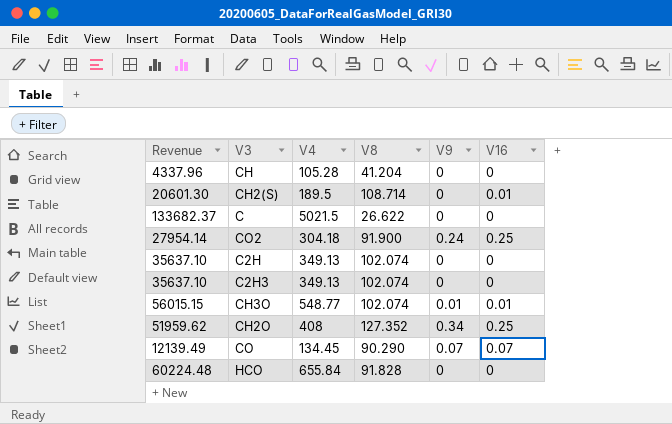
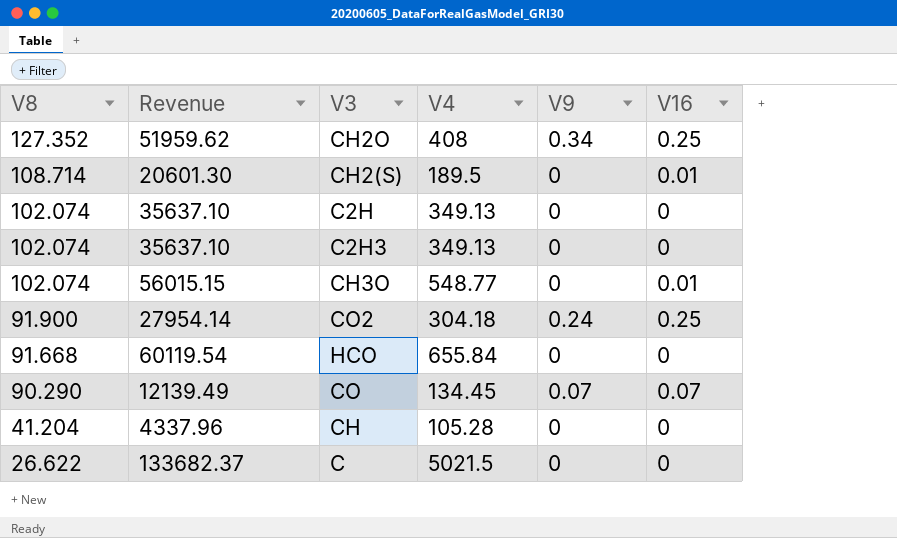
row order: none -> V8 descending
column V8 | position: 4 -> 1
CH3O | V9: 0.01 -> 0
HCO | V8: 91.828 -> 91.668
HCO | Revenue: 60224.48 -> 60119.54

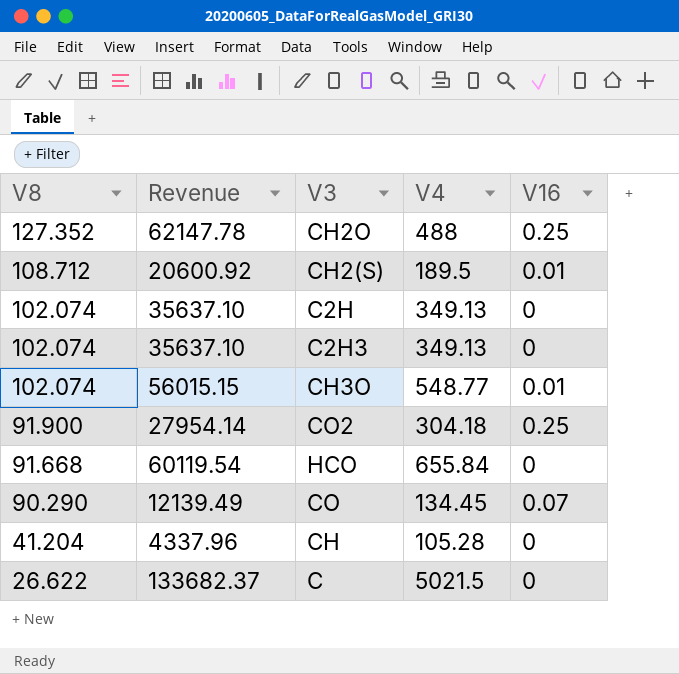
column V9 | position: 5 -> none
CH2O | Revenue: 51959.62 -> 62147.78
CH2O | V4: 408 -> 488
CH2(S) | V8: 108.714 -> 108.712
CH2(S) | Revenue: 20601.30 -> 20600.92

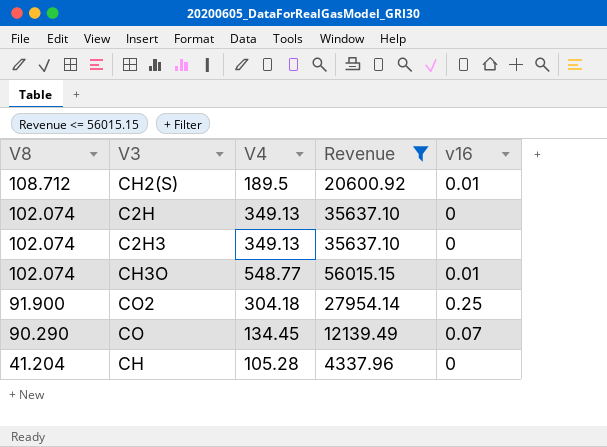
filter: none -> Revenue <= 56015.15
column Revenue | position: 2 -> 4
column name: V16 -> v16

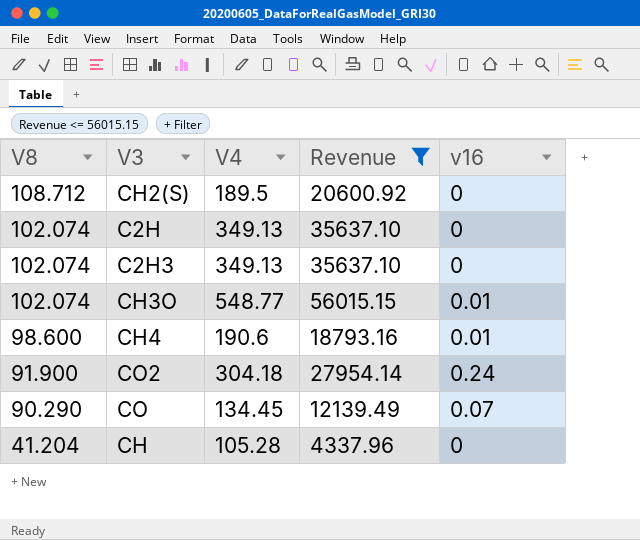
CH2(S) | v16: 0.01 -> 0
row CH4: none -> 98.600 | 190.6 | 18793.16 | 0.01
CO2 | v16: 0.25 -> 0.24

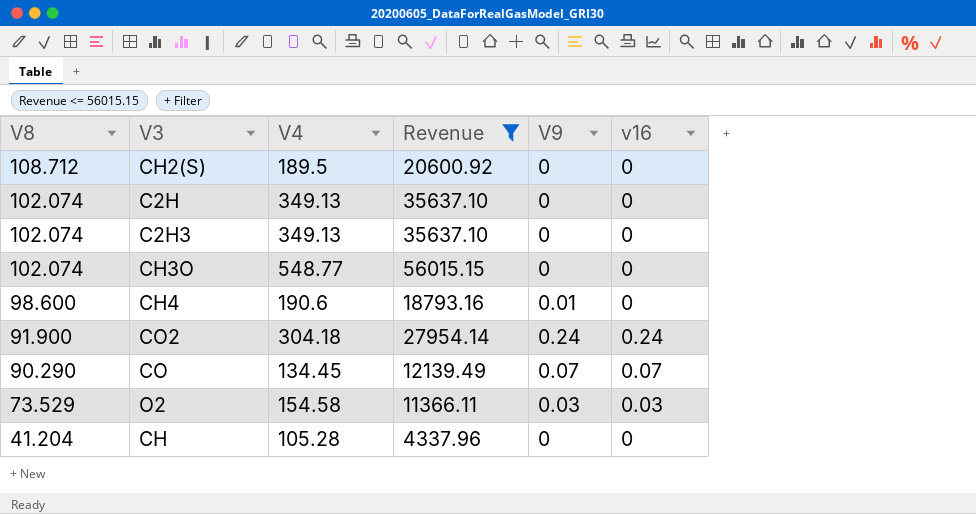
column V9 | position: none -> 5
CH3O | v16: 0.01 -> 0
CH4 | v16: 0.01 -> 0
row O2: none -> 73.529 | 154.58 | 11366.11 | 0.03 | 0.03

